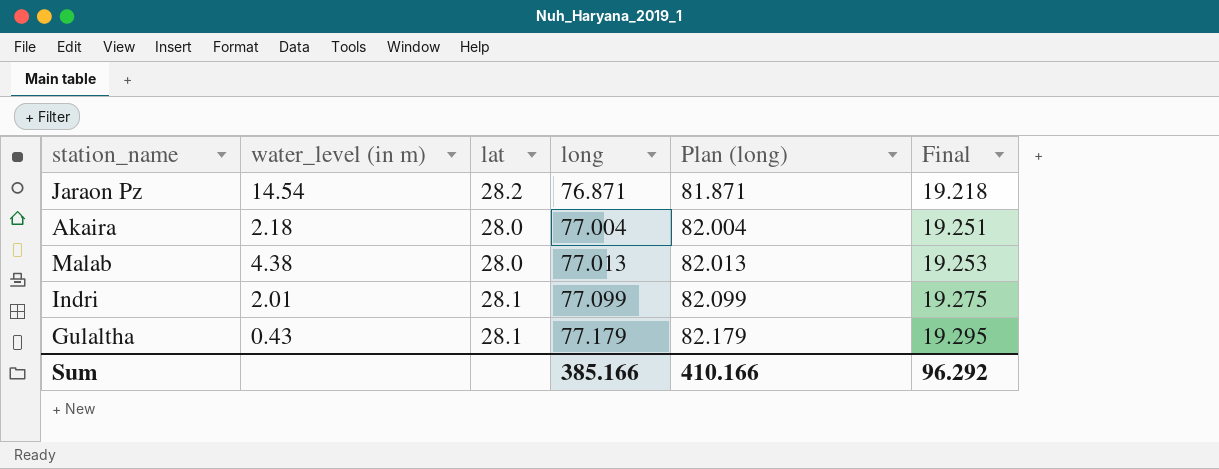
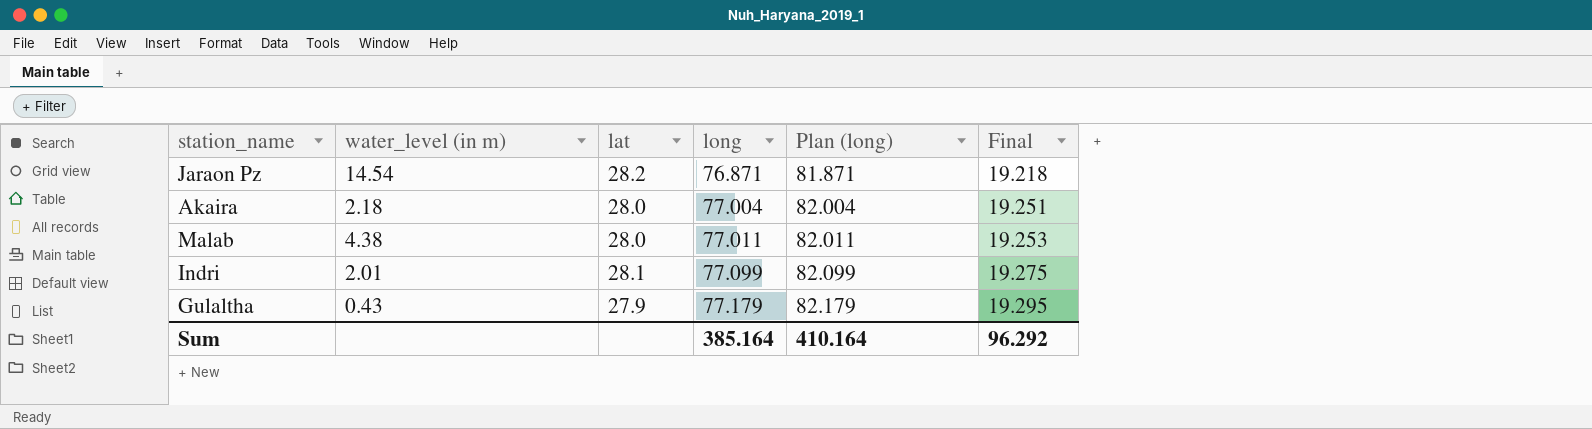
Malab | long: 77.013 -> 77.011
Malab | Plan (long): 82.013 -> 82.011
Gulaltha | lat: 28.1 -> 27.9
Sum | long: 385.166 -> 385.164
Sum | Plan (long): 410.166 -> 410.164

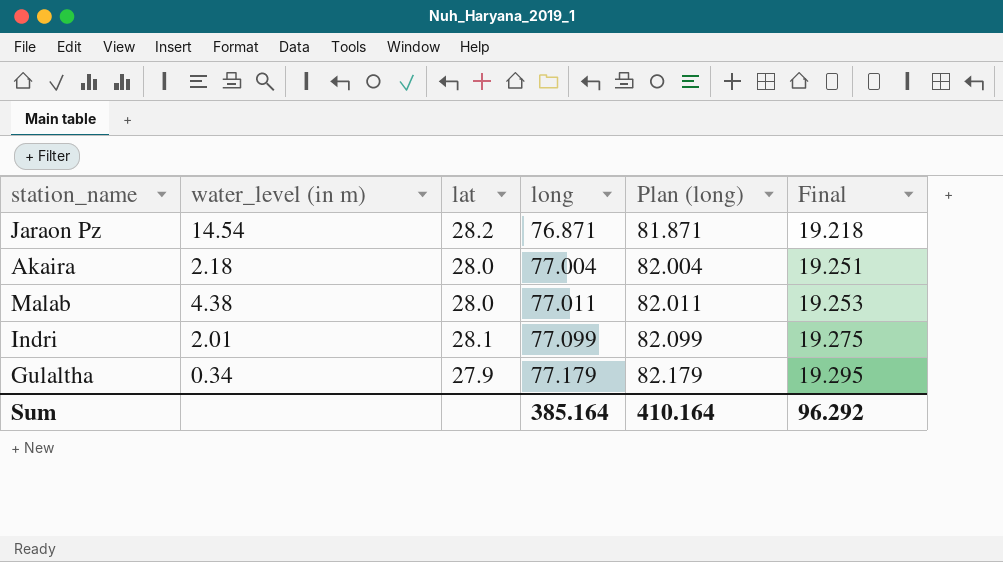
Gulaltha | water_level (in m): 0.43 -> 0.34

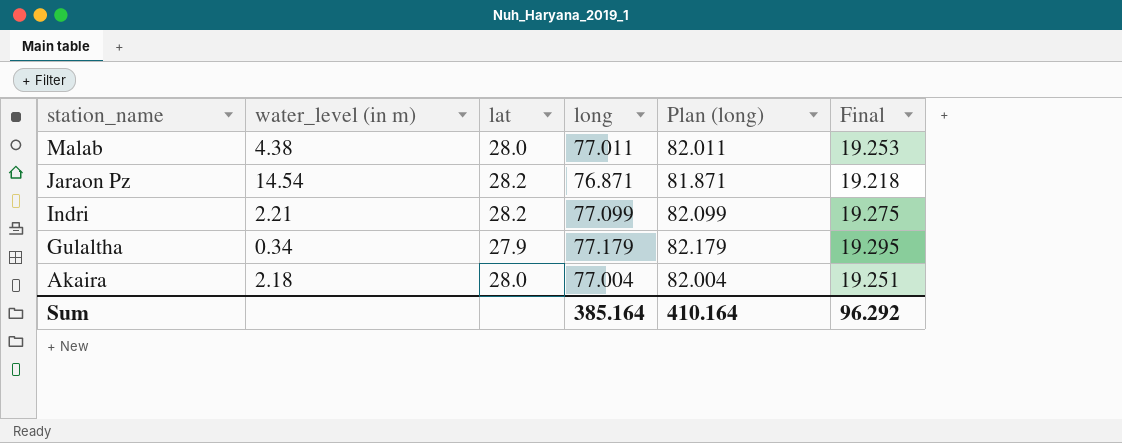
row order: long ascending -> station_name descending
Indri | water_level (in m): 2.01 -> 2.21
Indri | lat: 28.1 -> 28.2

